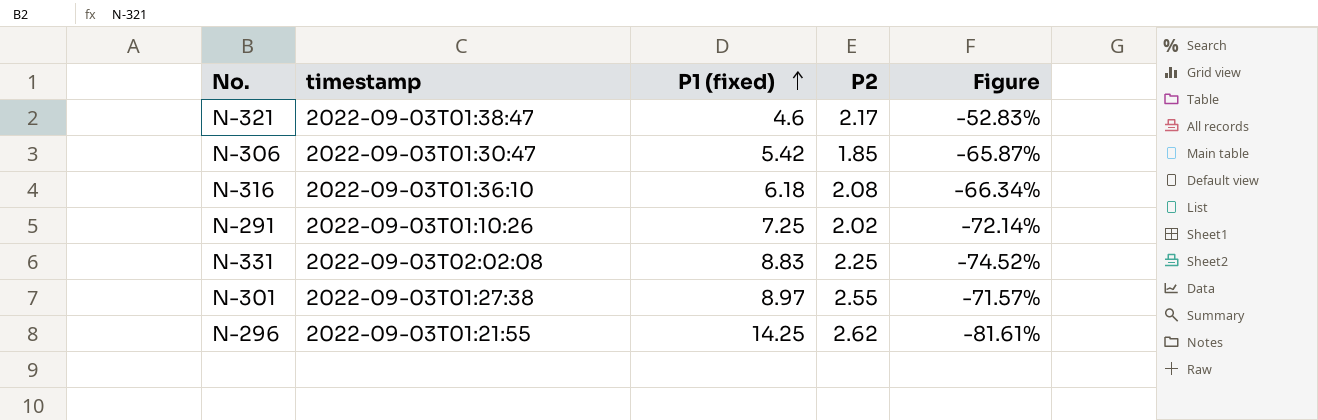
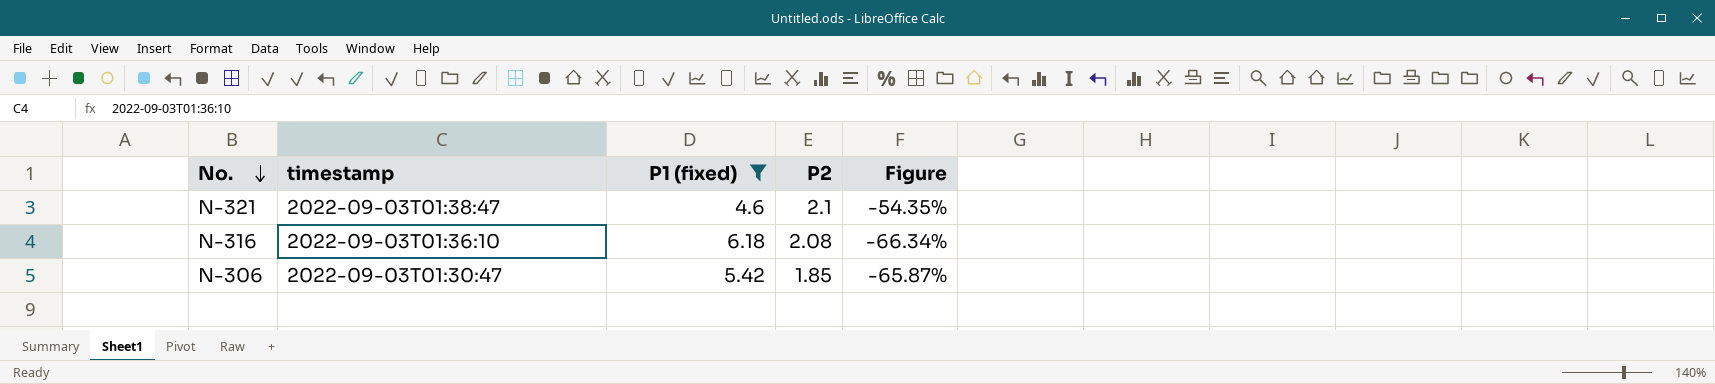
filter: none -> P1 (fixed) <= 6.18
row order: P1 (fixed) ascending -> No. descending
N-321 | P2: 2.17 -> 2.1
N-321 | Figure: -52.83% -> -54.35%

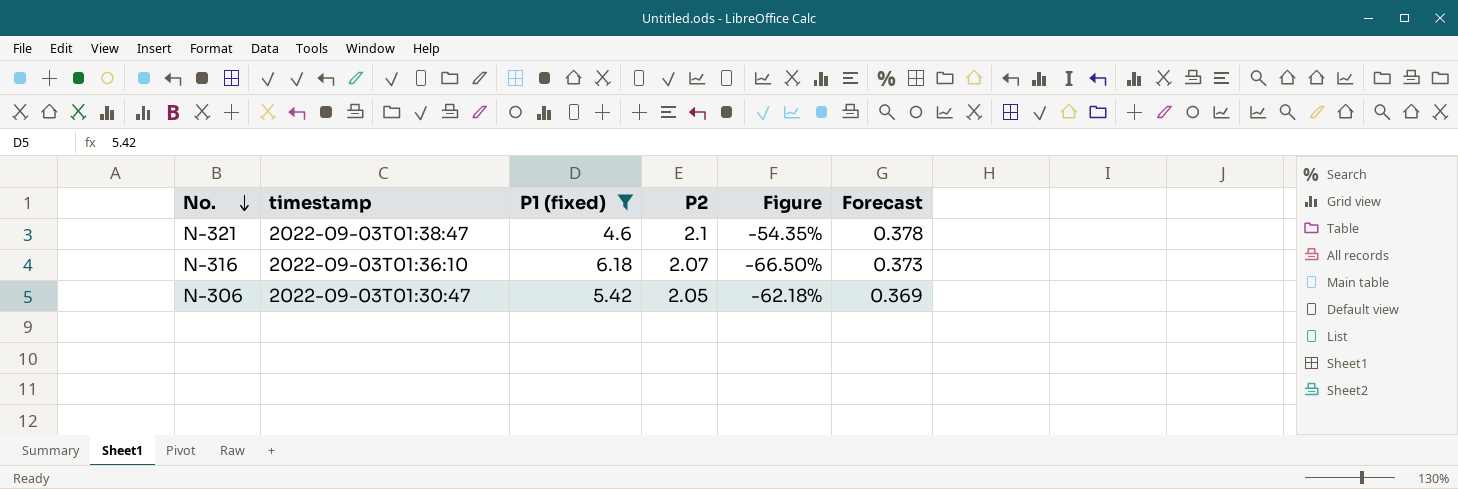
column Forecast | formula: none -> [P2] * 0.18
N-316 | P2: 2.08 -> 2.07
N-316 | Figure: -66.34% -> -66.50%
N-306 | P2: 1.85 -> 2.05
N-306 | Figure: -65.87% -> -62.18%

